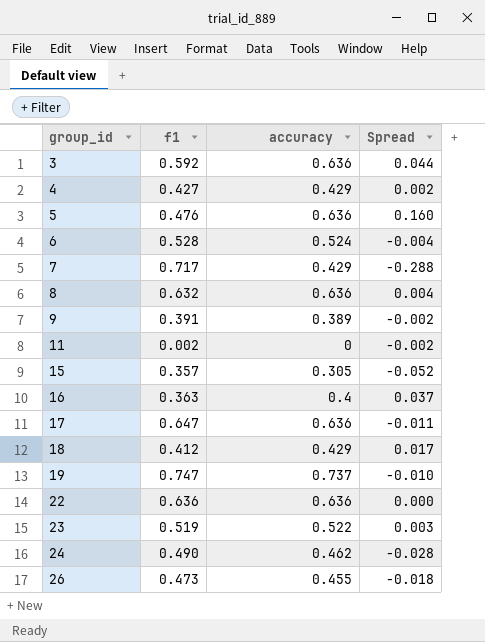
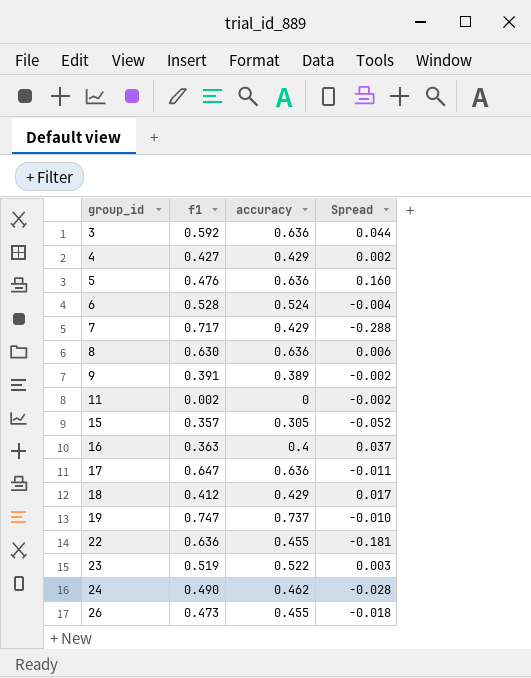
8 | f1: 0.632 -> 0.630
8 | Spread: 0.004 -> 0.006
22 | accuracy: 0.636 -> 0.455
22 | Spread: 0.000 -> -0.181

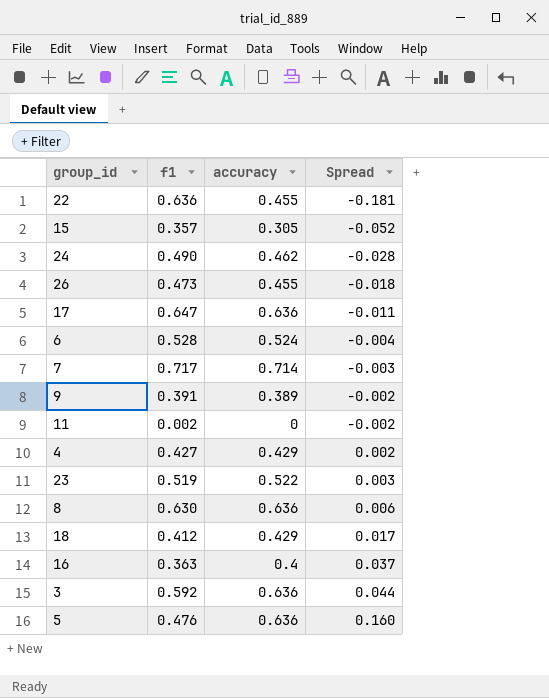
row order: group_id ascending -> Spread ascending
row 19: 0.747 | 0.737 | -0.010 -> none
7 | accuracy: 0.429 -> 0.714
7 | Spread: -0.288 -> -0.003

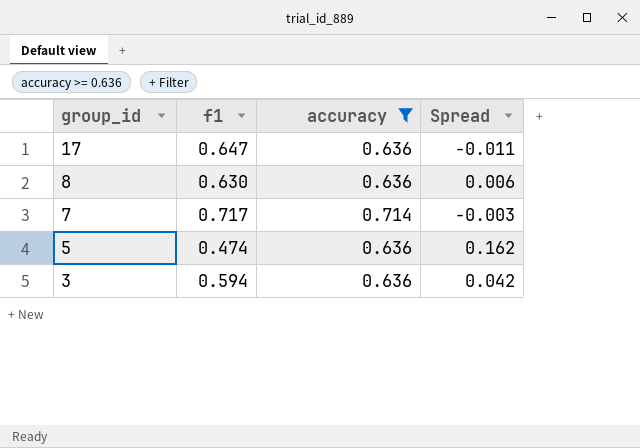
filter: none -> accuracy >= 0.636
row order: Spread ascending -> group_id descending
5 | f1: 0.476 -> 0.474
5 | Spread: 0.160 -> 0.162
3 | f1: 0.592 -> 0.594
3 | Spread: 0.044 -> 0.042

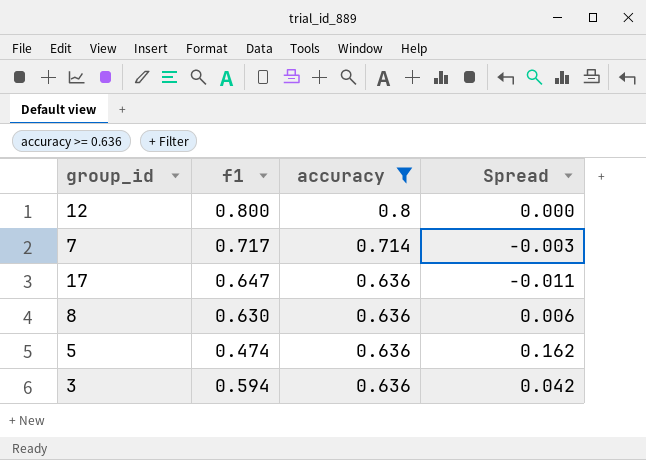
row order: group_id descending -> accuracy descending
row 12: none -> 0.800 | 0.8 | 0.000

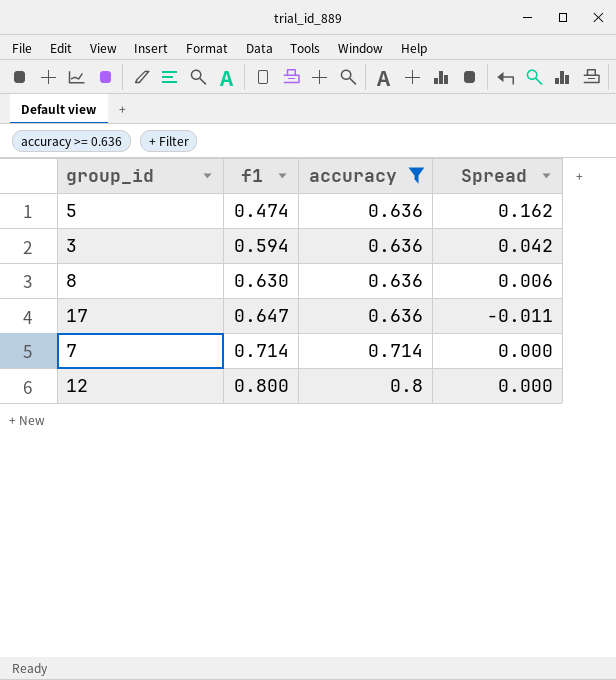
row order: accuracy descending -> f1 ascending
7 | f1: 0.717 -> 0.714
7 | Spread: -0.003 -> 0.000

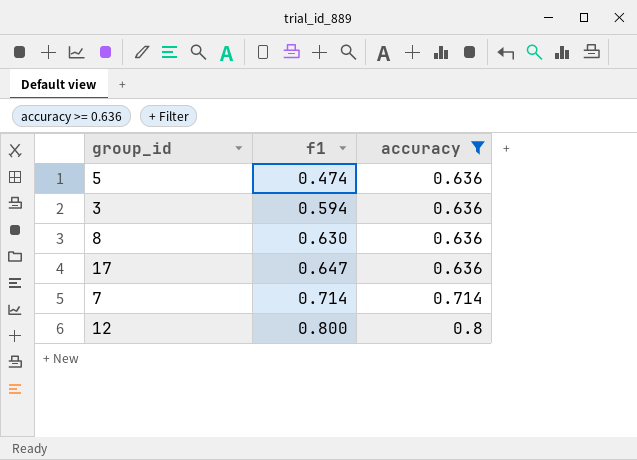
column Spread | formula: [accuracy] - [f1] -> none

